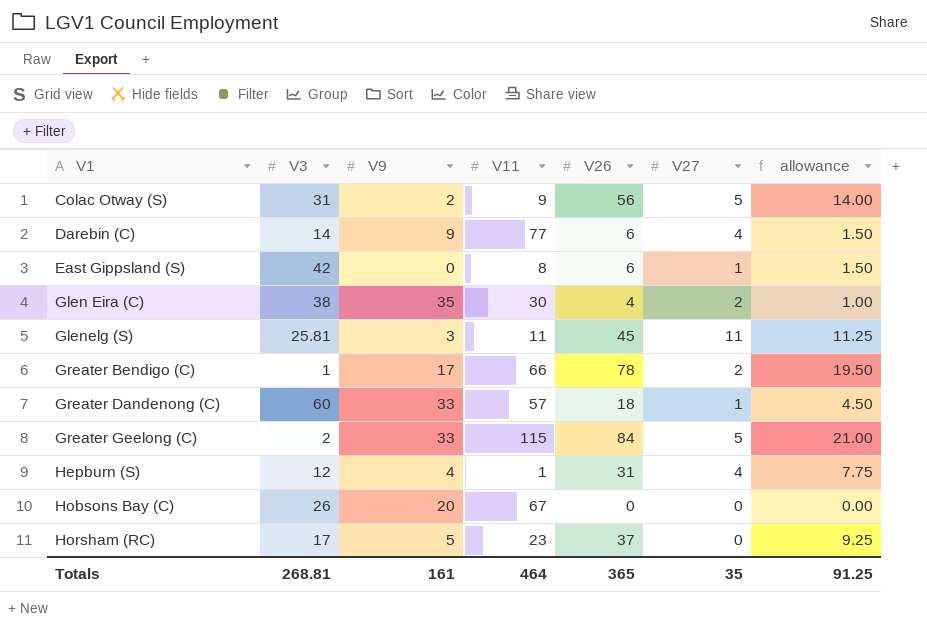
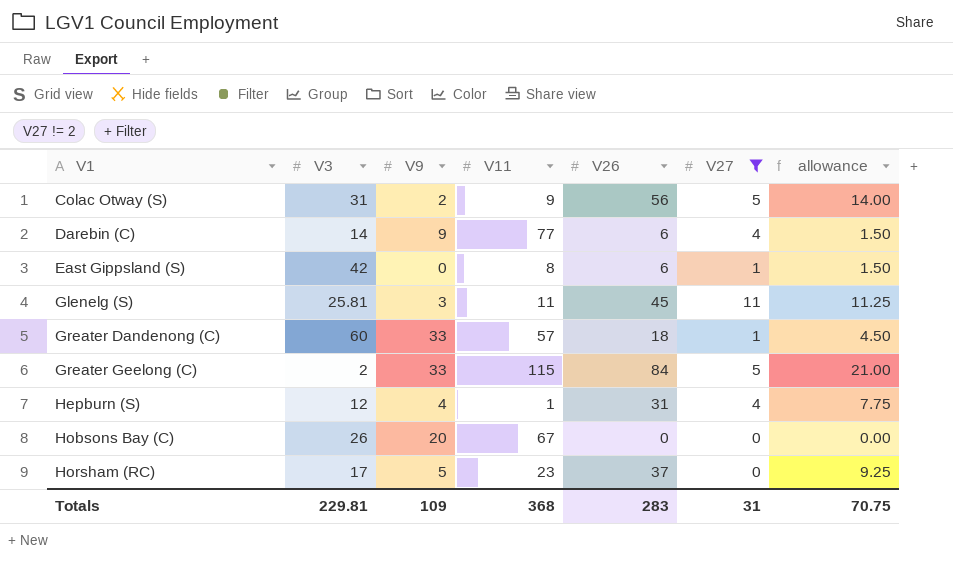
filter: none -> V27 != 2
Totals | V3: 268.81 -> 229.81
Totals | V9: 161 -> 109
Totals | V11: 464 -> 368
Totals | V26: 365 -> 283
Totals | V27: 35 -> 31
Totals | allowance: 91.25 -> 70.75

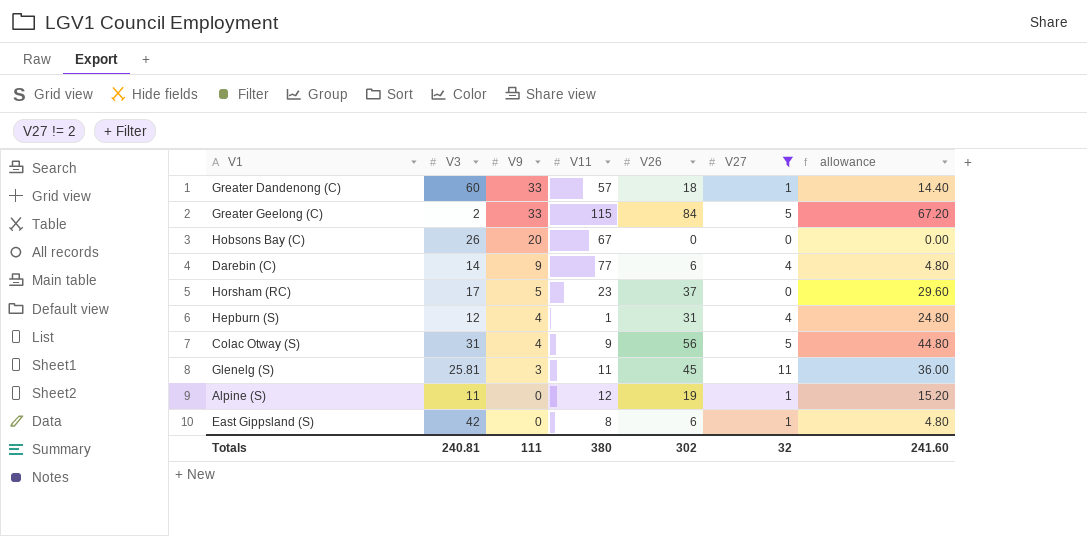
row order: V1 ascending -> V9 descending
column allowance | formula: [V26] * 0.25 -> [V26] * 0.8
Colac Otway (S) | V9: 2 -> 4
row Alpine (S): none -> 11 | 0 | 12 | 19 | 1 | 15.20
Totals | V3: 229.81 -> 240.81
Totals | V9: 109 -> 111
Totals | V11: 368 -> 380
Totals | V26: 283 -> 302
Totals | V27: 31 -> 32
Totals | allowance: 70.75 -> 241.60

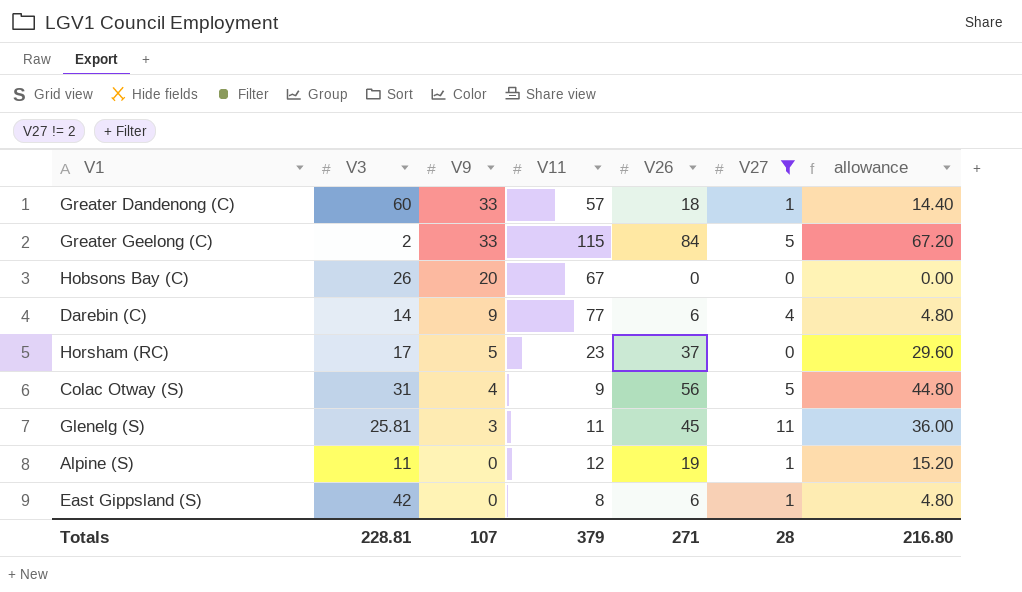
row Hepburn (S): 12 | 4 | 1 | 31 | 4 | 24.80 -> none
Totals | V3: 240.81 -> 228.81
Totals | V9: 111 -> 107
Totals | V11: 380 -> 379
Totals | V26: 302 -> 271
Totals | V27: 32 -> 28
Totals | allowance: 241.60 -> 216.80

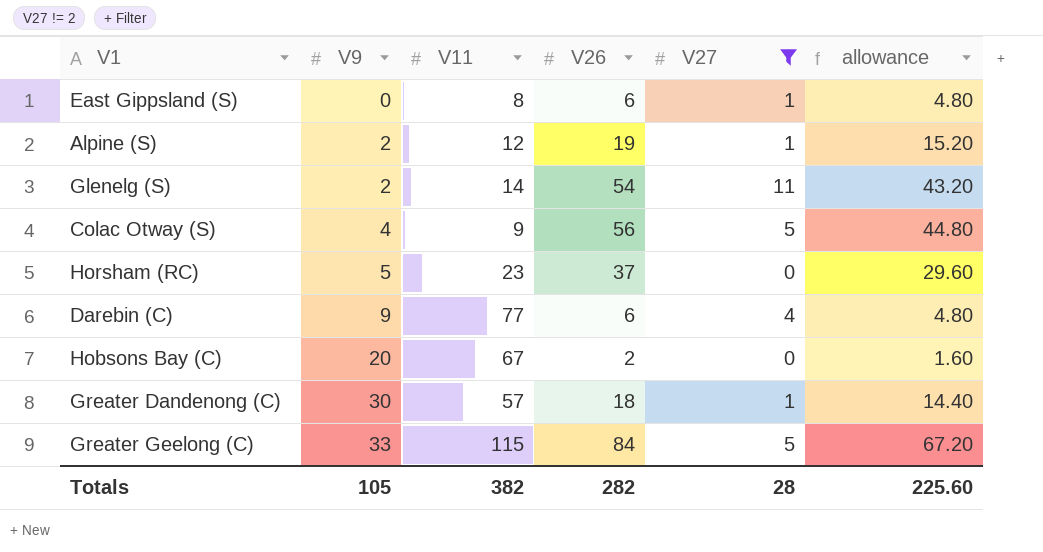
row order: V9 descending -> V9 ascending
column V3 | position: 2 -> none
Alpine (S) | V9: 0 -> 2
Glenelg (S) | V9: 3 -> 2
Glenelg (S) | V11: 11 -> 14
Glenelg (S) | V26: 45 -> 54
Glenelg (S) | allowance: 36.00 -> 43.20
Hobsons Bay (C) | V26: 0 -> 2
Hobsons Bay (C) | allowance: 0.00 -> 1.60
Greater Dandenong (C) | V9: 33 -> 30
Totals | V9: 107 -> 105
Totals | V11: 379 -> 382
Totals | V26: 271 -> 282
Totals | allowance: 216.80 -> 225.60

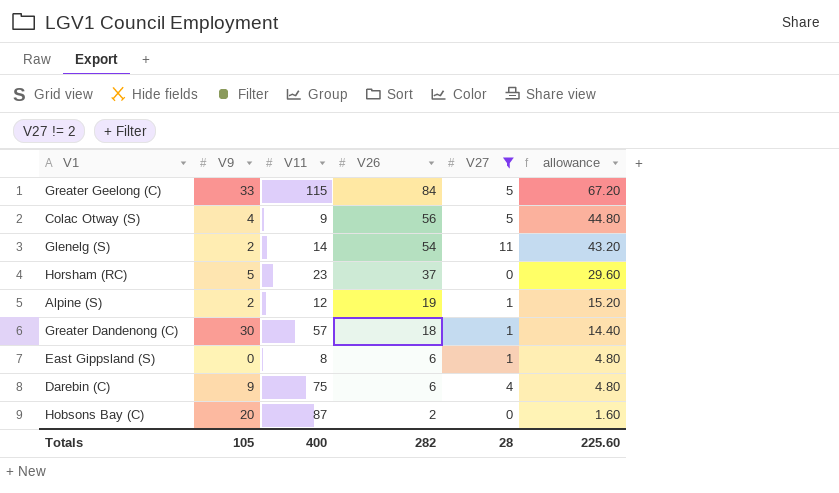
row order: V9 ascending -> V26 descending
Darebin (C) | V11: 77 -> 75
Hobsons Bay (C) | V11: 67 -> 87
Totals | V11: 382 -> 400

